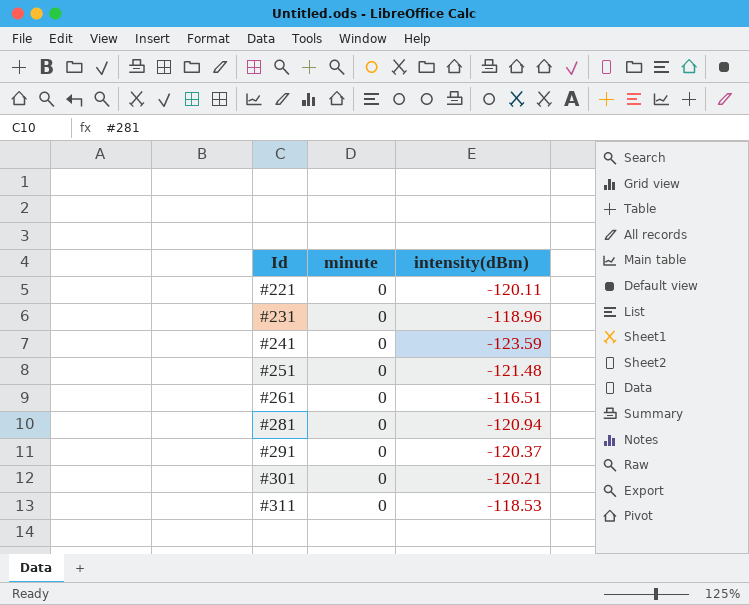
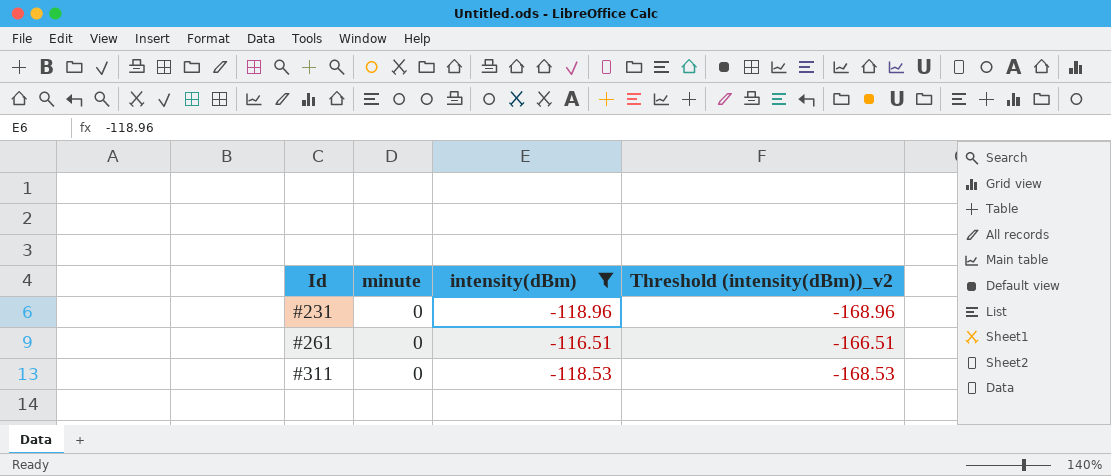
filter: none -> intensity(dBm) >= -118.96
column Threshold (intensity(dBm))_v2 | formula: none -> [intensity(dBm)] - 50

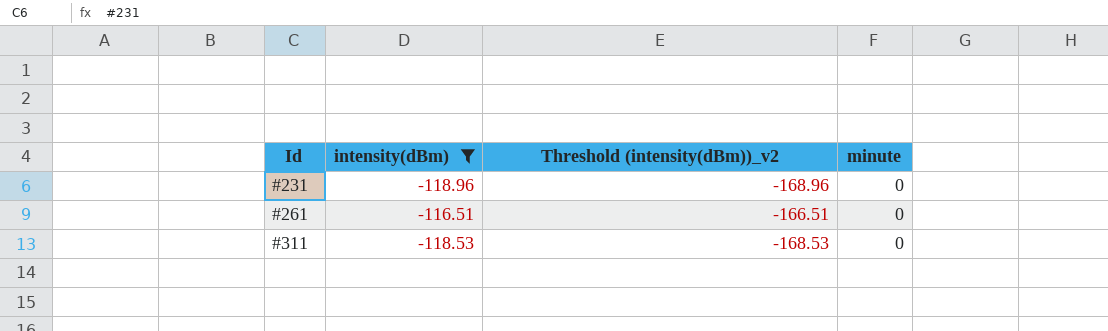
column minute | position: 2 -> 4

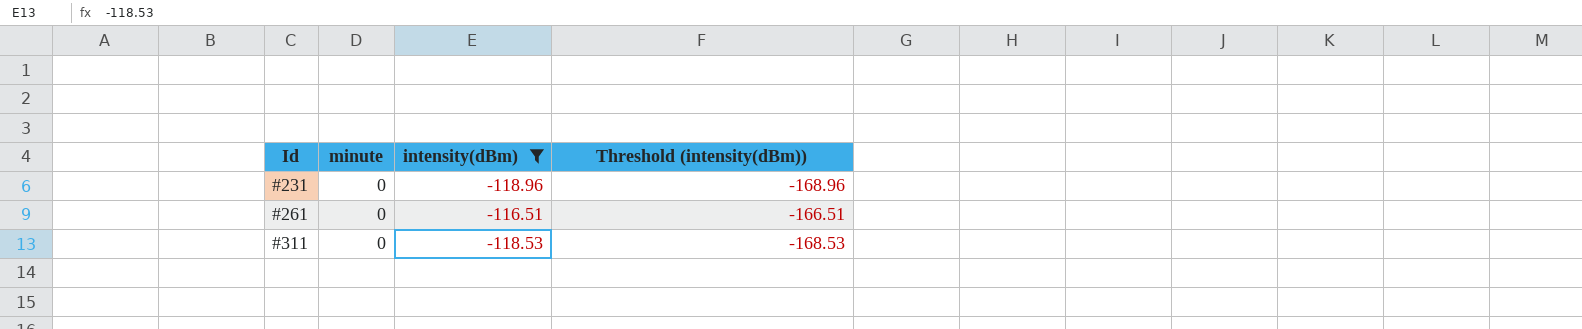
column minute | position: 4 -> 2
column name: Threshold (intensity(dBm))_v2 -> Threshold (intensity(dBm))

